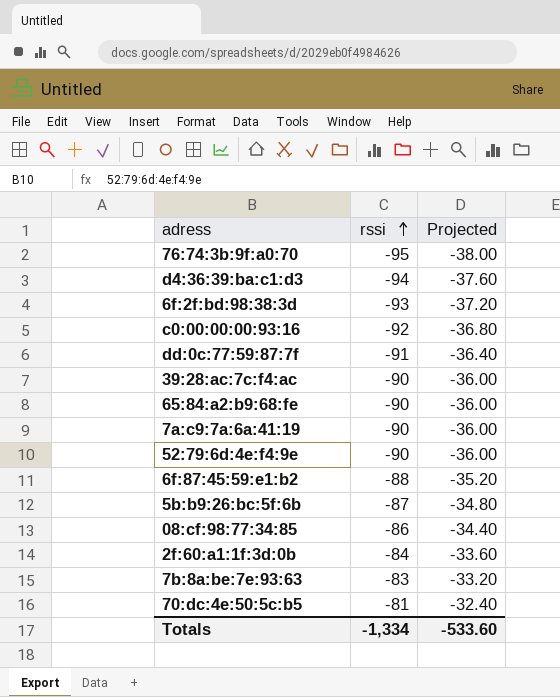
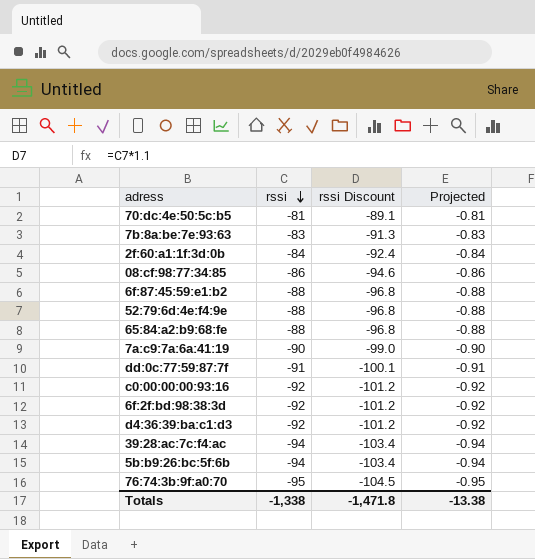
row order: rssi ascending -> rssi descending
column rssi Discount | formula: none -> [rssi] * 1.1
column Projected | formula: [rssi] * 0.4 -> [rssi] * 0.01
52:79:6d:4e:f4:9e | rssi: -90 -> -88
65:84:a2:b9:68:fe | rssi: -90 -> -88
6f:2f:bd:98:38:3d | rssi: -93 -> -92
d4:36:39:ba:c1:d3 | rssi: -94 -> -92
39:28:ac:7c:f4:ac | rssi: -90 -> -94
5b:b9:26:bc:5f:6b | rssi: -87 -> -94
Totals | rssi: -1,334 -> -1,338
Totals | Projected: -533.60 -> -13.38

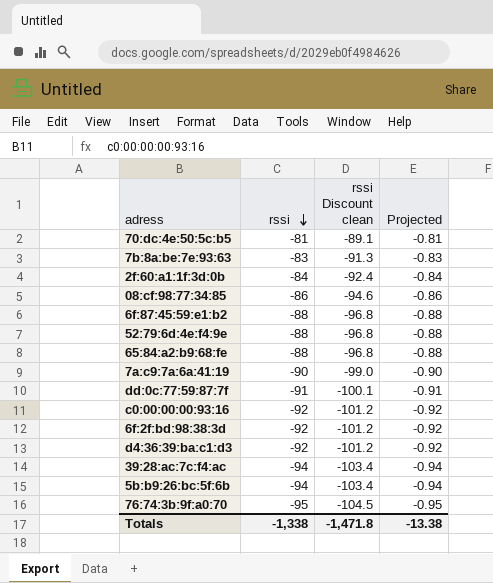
column name: rssi Discount -> rssi Discount clean

